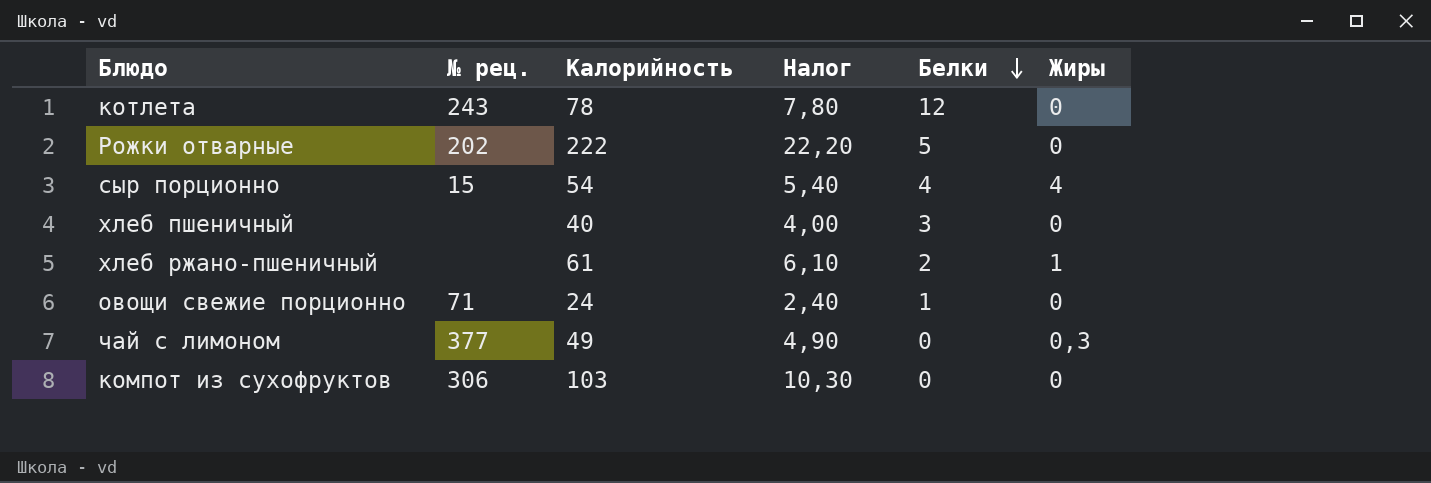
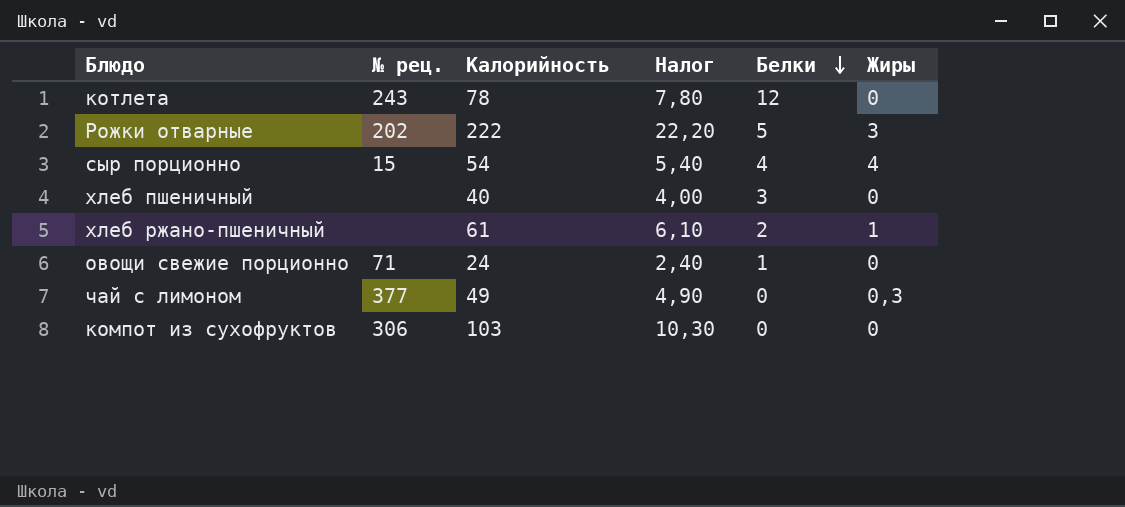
Рожки отварные | Жиры: 0 -> 3

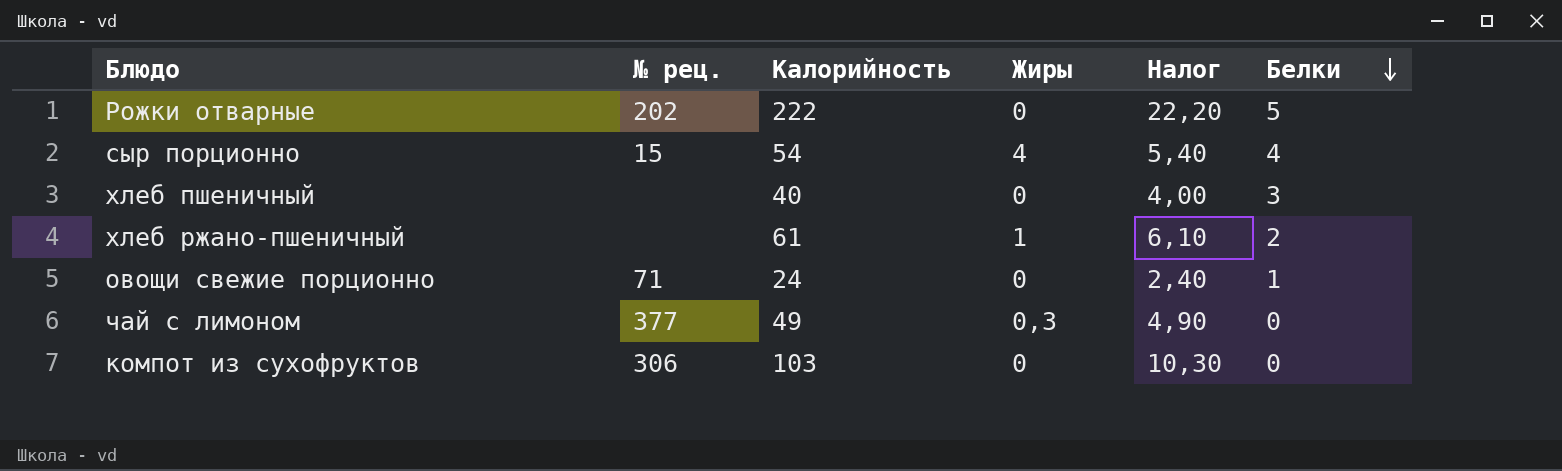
column Жиры | position: 6 -> 4
row котлета: 243 | 78 | 7,80 | 12 | 0 -> none
Рожки отварные | Жиры: 3 -> 0

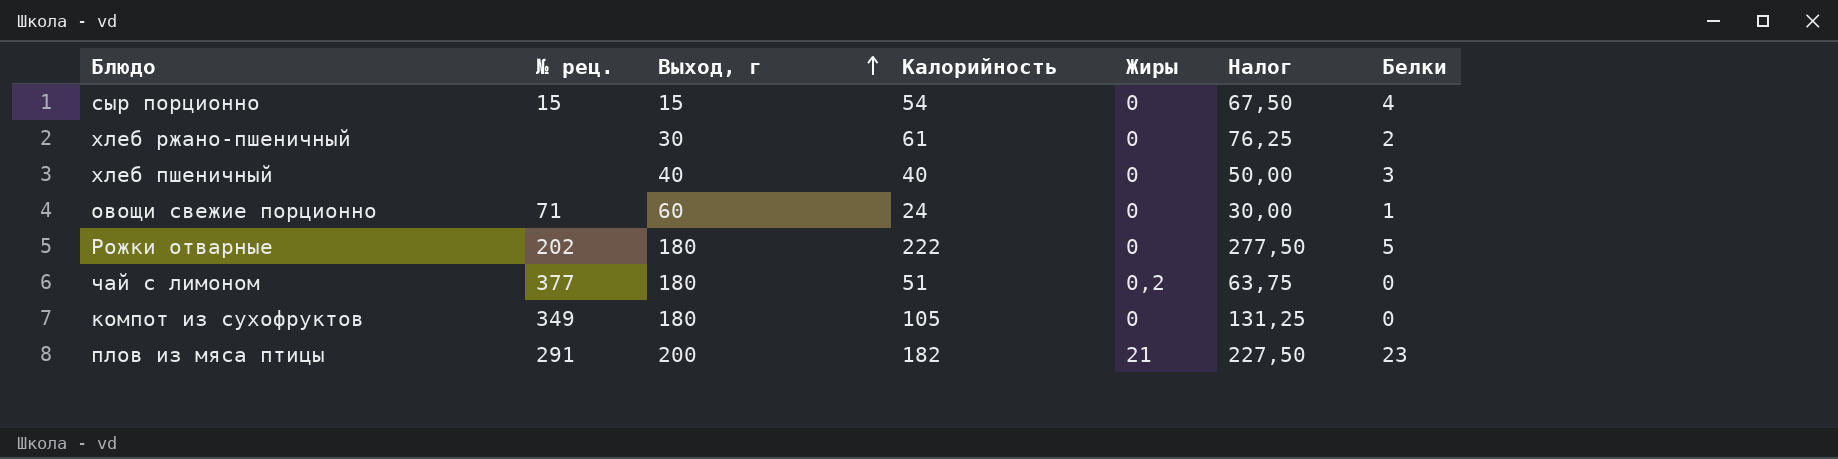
row order: Белки descending -> Выход, г ascending
column Выход, г | position: none -> 3
column Налог | formula: [Калорийность] * 0,1 -> [Калорийность] * 1,25
сыр порционно | Жиры: 4 -> 0
хлеб ржано-пшеничный | Жиры: 1 -> 0
чай с лимоном | Калорийность: 49 -> 51
чай с лимоном | Жиры: 0,3 -> 0,2
компот из сухофруктов | № рец.: 306 -> 349
компот из сухофруктов | Калорийность: 103 -> 105
row плов из мяса птицы: none -> 291 | 200 | 182 | 21 | 227,50 | 23

